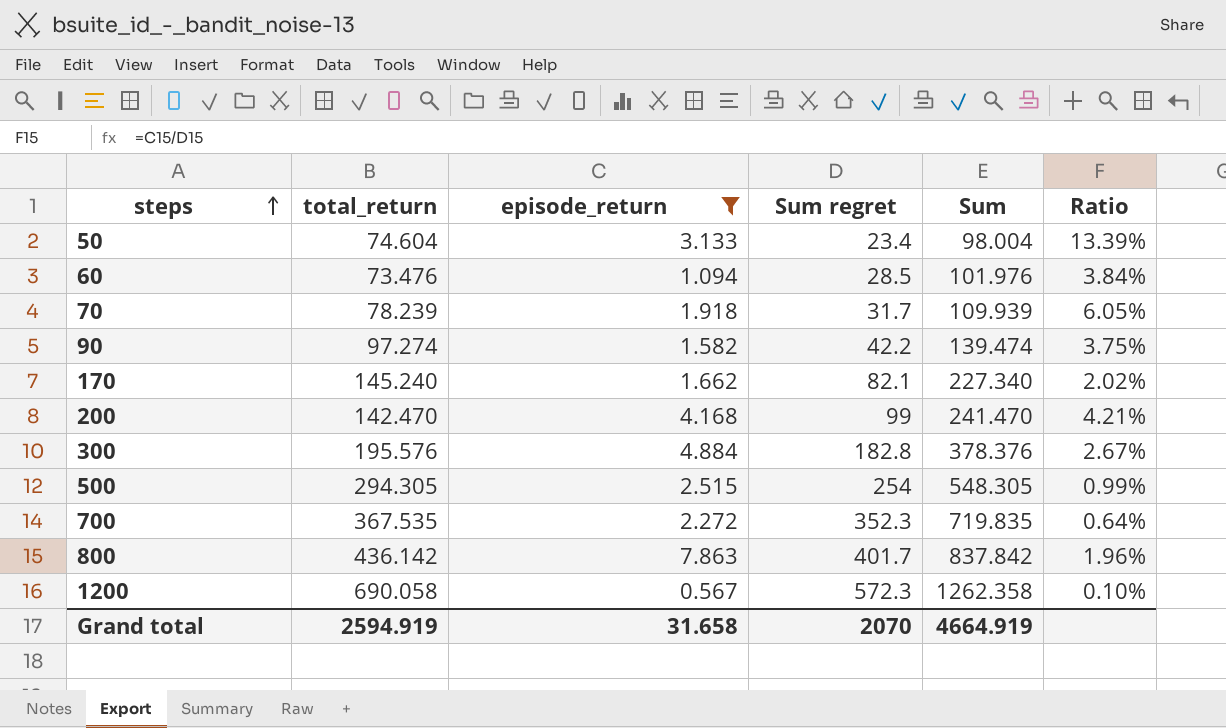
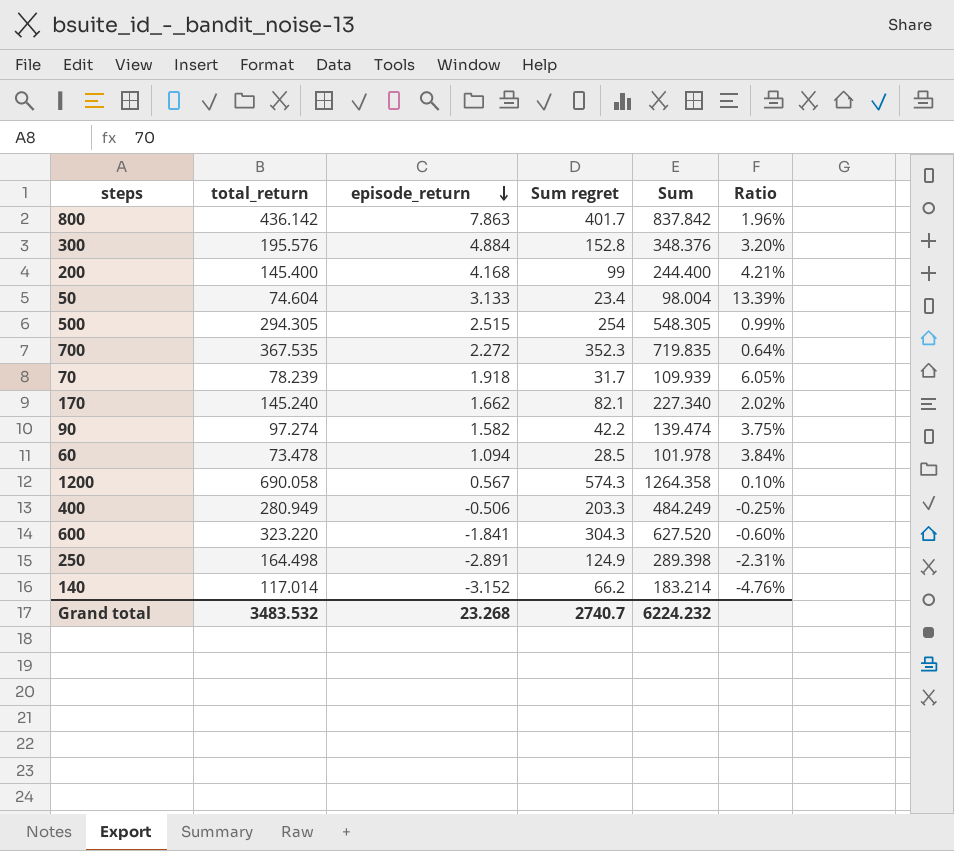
filter: episode_return >= 0.567 -> none
row order: steps ascending -> episode_return descending
300 | Sum regret: 182.8 -> 152.8
300 | Sum: 378.376 -> 348.376
300 | Ratio: 2.67% -> 3.20%
200 | total_return: 142.470 -> 145.400
200 | Sum: 241.470 -> 244.400
60 | total_return: 73.476 -> 73.478
60 | Sum: 101.976 -> 101.978
1200 | Sum regret: 572.3 -> 574.3
1200 | Sum: 1262.358 -> 1264.358
Grand total | total_return: 2594.919 -> 3483.532
Grand total | episode_return: 31.658 -> 23.268
Grand total | Sum regret: 2070 -> 2740.7
Grand total | Sum: 4664.919 -> 6224.232

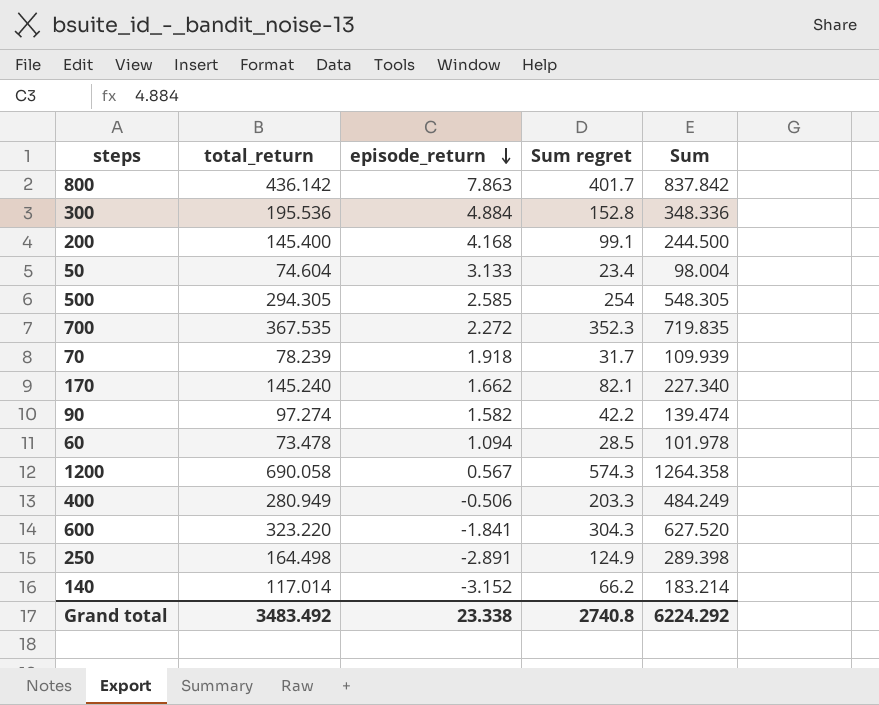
column Ratio | formula: [episode_return] / [Sum regret] -> none
300 | total_return: 195.576 -> 195.536
300 | Sum: 348.376 -> 348.336
200 | Sum regret: 99 -> 99.1
200 | Sum: 244.400 -> 244.500
500 | episode_return: 2.515 -> 2.585
Grand total | total_return: 3483.532 -> 3483.492
Grand total | episode_return: 23.268 -> 23.338
Grand total | Sum regret: 2740.7 -> 2740.8
Grand total | Sum: 6224.232 -> 6224.292

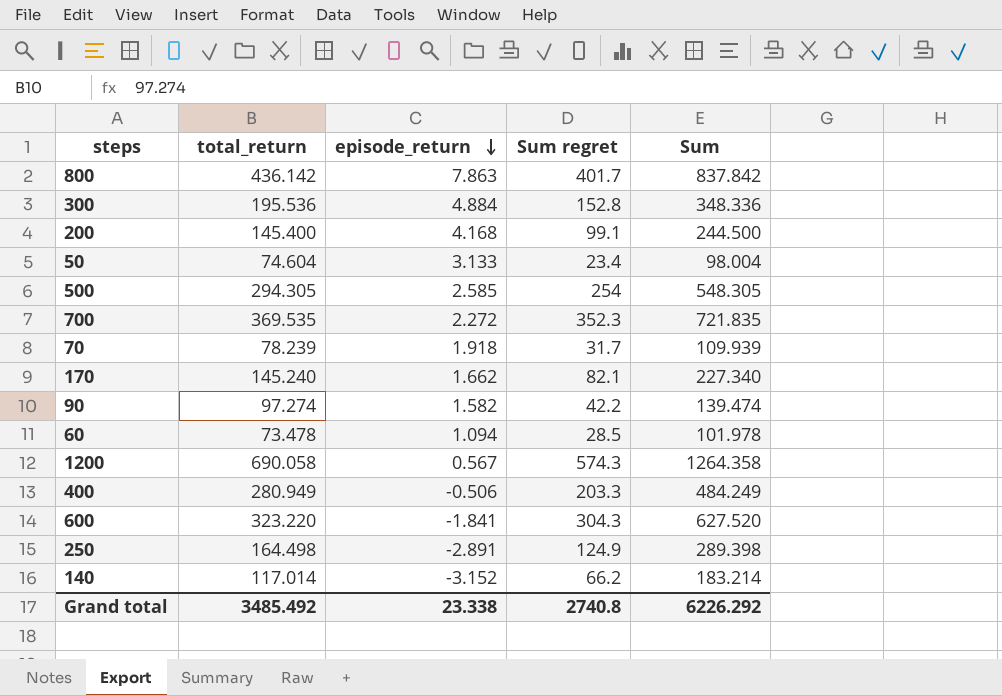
700 | total_return: 367.535 -> 369.535
700 | Sum: 719.835 -> 721.835
Grand total | total_return: 3483.492 -> 3485.492
Grand total | Sum: 6224.292 -> 6226.292

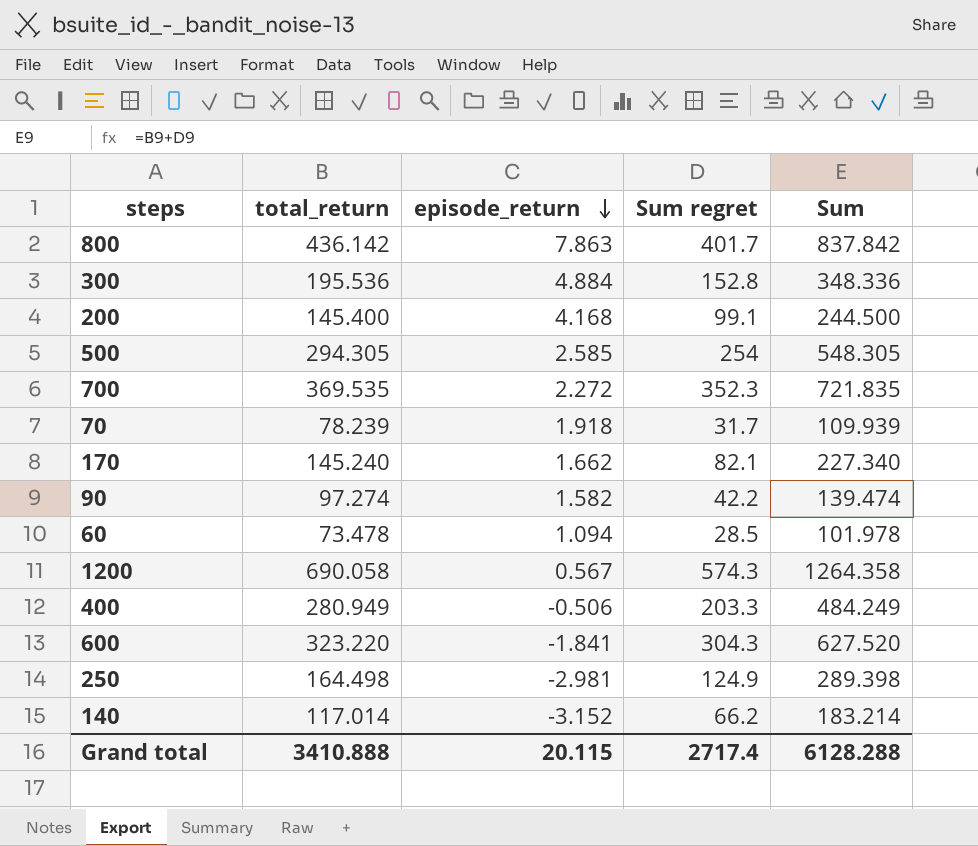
row 50: 74.604 | 3.133 | 23.4 | 98.004 -> none
250 | episode_return: -2.891 -> -2.981
Grand total | total_return: 3485.492 -> 3410.888
Grand total | episode_return: 23.338 -> 20.115
Grand total | Sum regret: 2740.8 -> 2717.4
Grand total | Sum: 6226.292 -> 6128.288

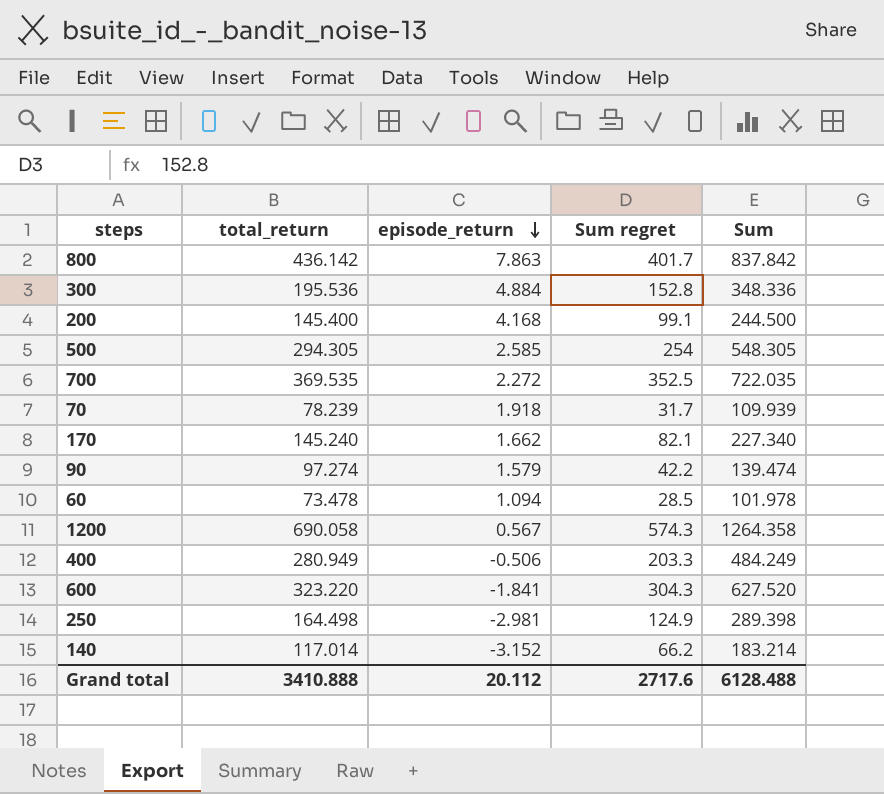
700 | Sum regret: 352.3 -> 352.5
700 | Sum: 721.835 -> 722.035
90 | episode_return: 1.582 -> 1.579
Grand total | episode_return: 20.115 -> 20.112
Grand total | Sum regret: 2717.4 -> 2717.6
Grand total | Sum: 6128.288 -> 6128.488

